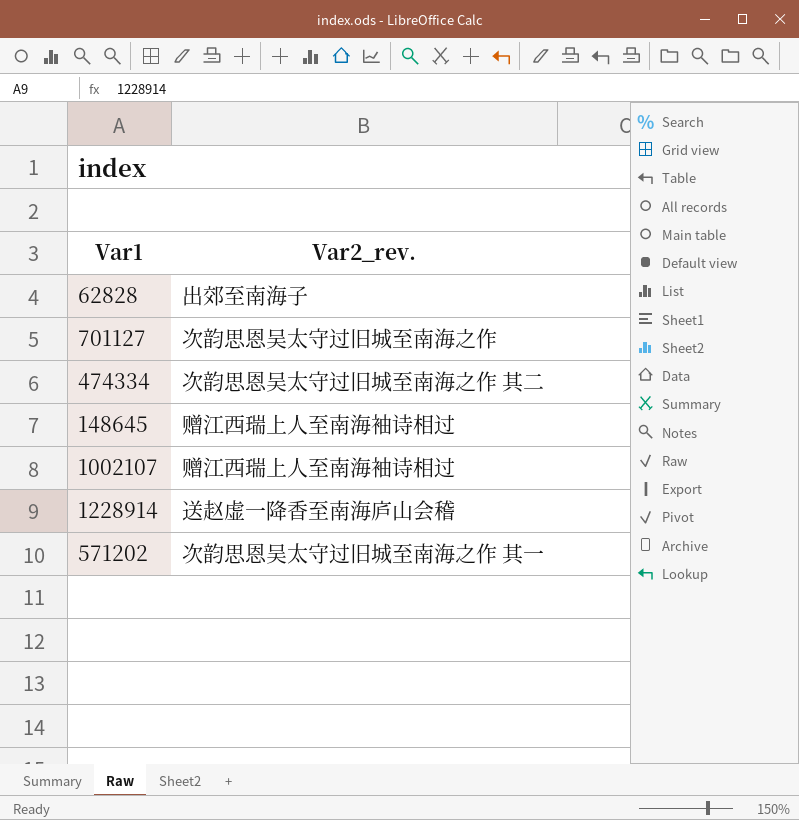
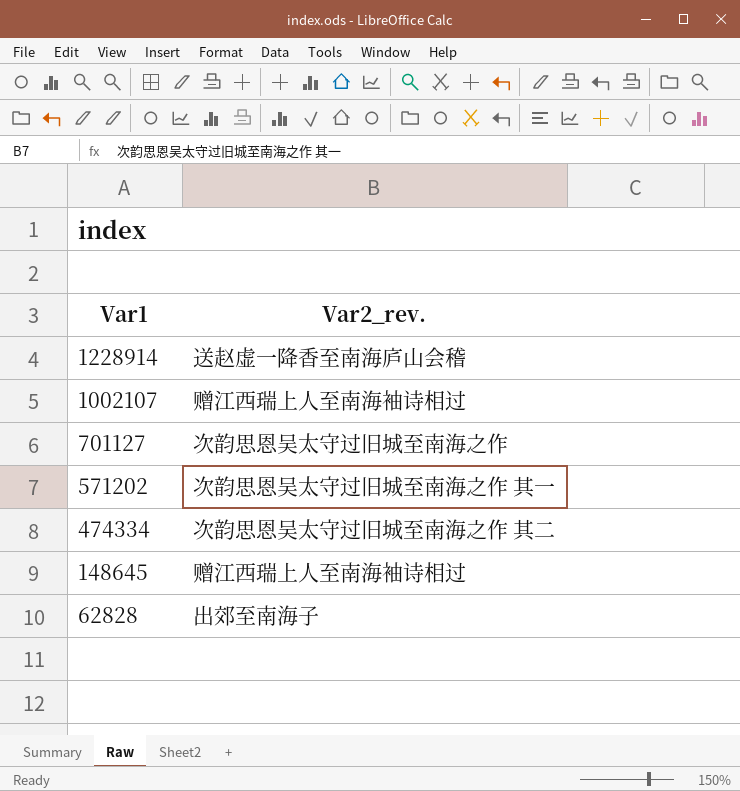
row order: none -> Var1 descending

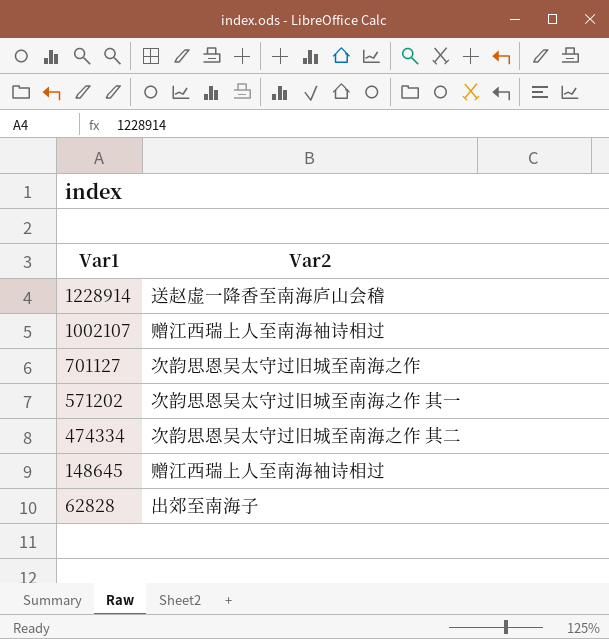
column name: Var2_rev. -> Var2

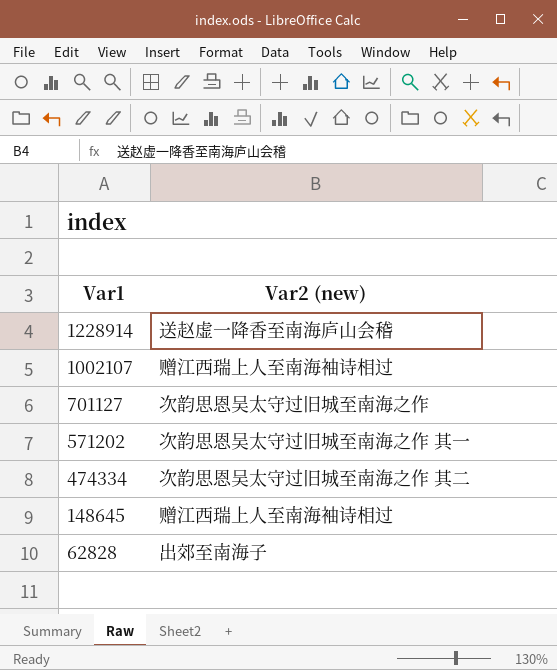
column name: Var2 -> Var2 (new)

